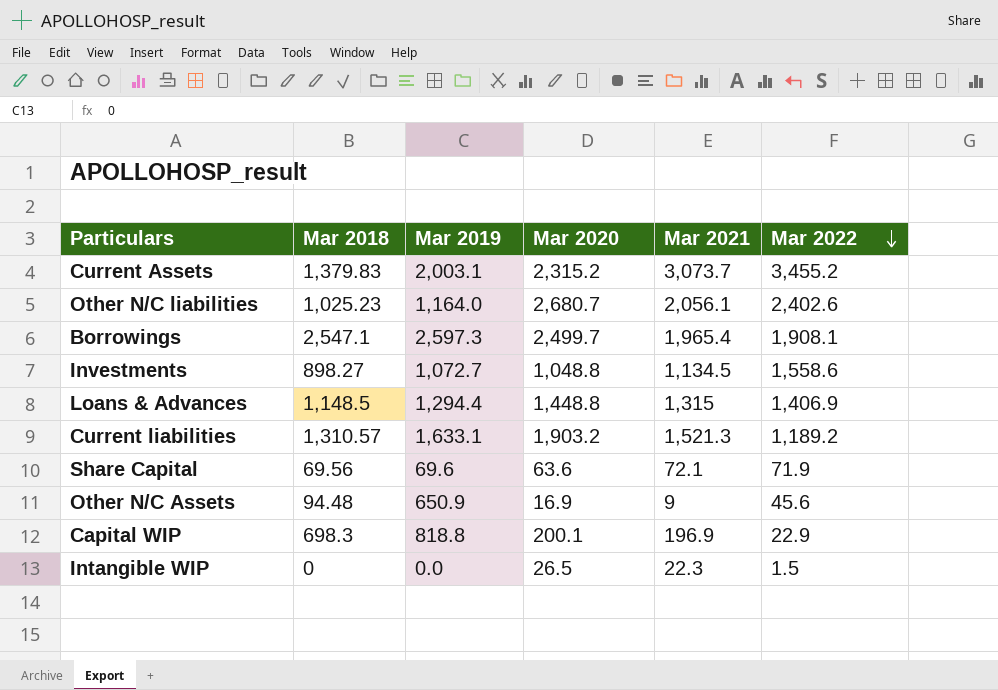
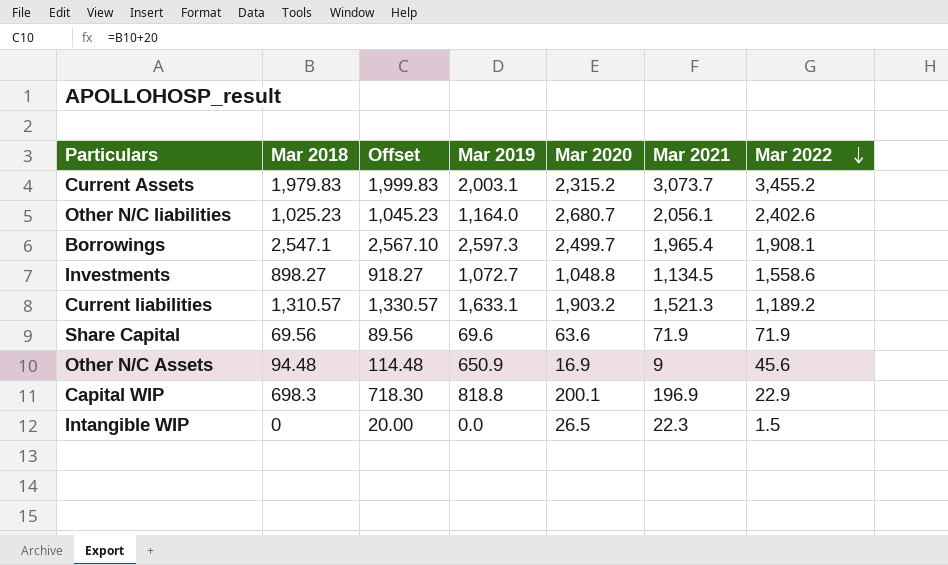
column Offset | formula: none -> [Mar 2018] + 20
row Loans & Advances: 1,148.5 | 1,294.4 | 1,448.8 | 1,315 | 1,406.9 -> none
Current Assets | Mar 2018: 1,379.83 -> 1,979.83
Share Capital | Mar 2021: 72.1 -> 71.9

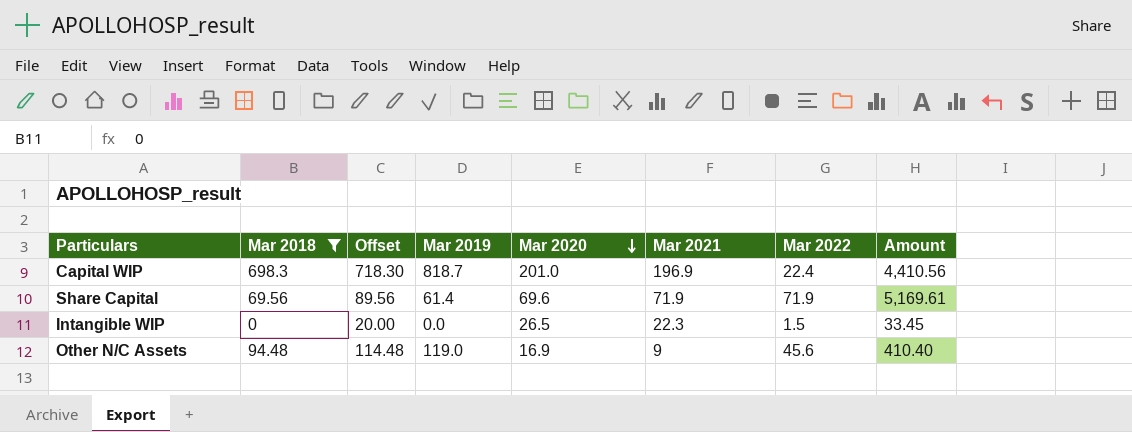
filter: none -> Mar 2018 <= 698.3
row order: Mar 2022 descending -> Mar 2020 descending
column Amount | formula: none -> [Mar 2021] * [Mar 2022]
Capital WIP | Mar 2019: 818.8 -> 818.7
Capital WIP | Mar 2020: 200.1 -> 201.0
Capital WIP | Mar 2022: 22.9 -> 22.4
Share Capital | Mar 2019: 69.6 -> 61.4
Share Capital | Mar 2020: 63.6 -> 69.6
Other N/C Assets | Mar 2019: 650.9 -> 119.0

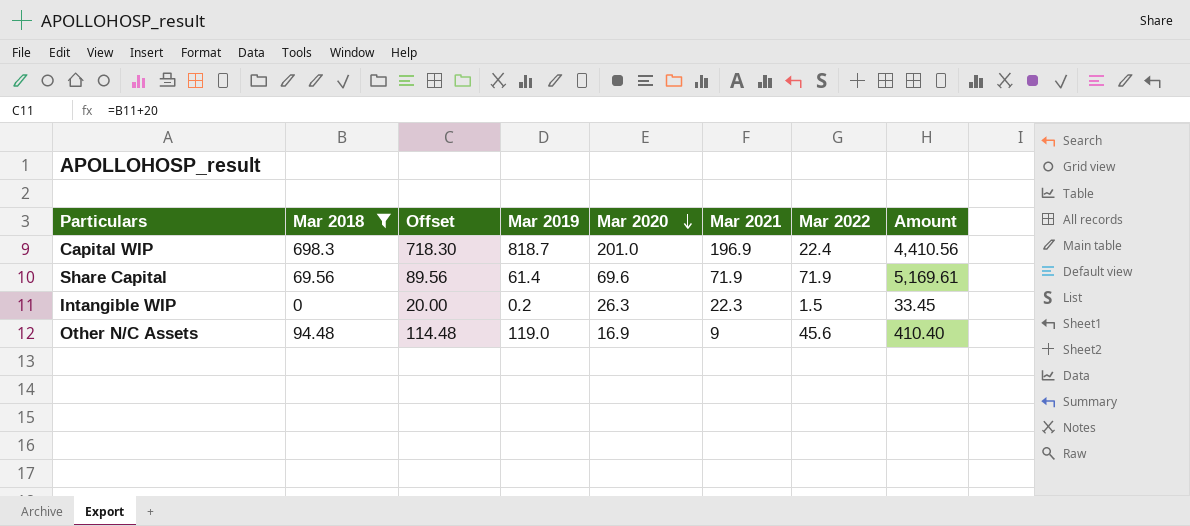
Intangible WIP | Mar 2019: 0.0 -> 0.2
Intangible WIP | Mar 2020: 26.5 -> 26.3

